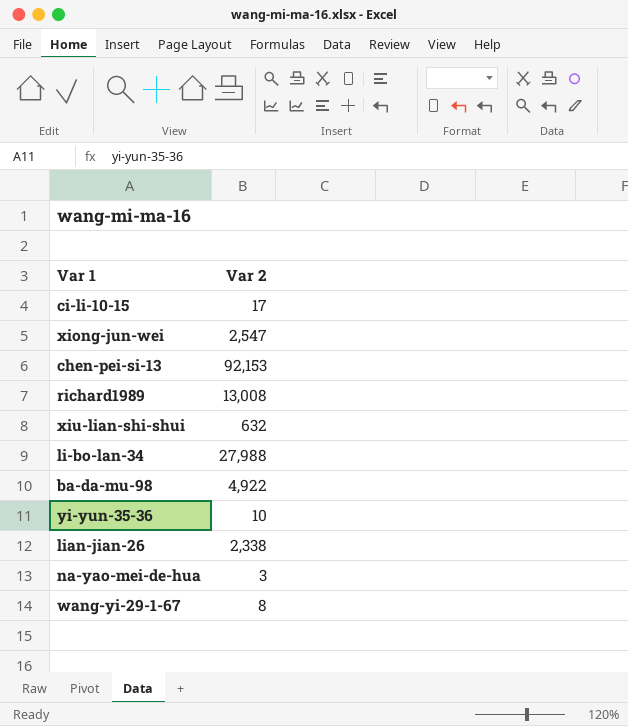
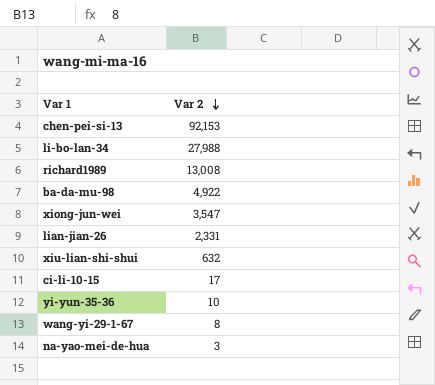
row order: none -> Var 2 descending
xiong-jun-wei | Var 2: 2,547 -> 3,547
lian-jian-26 | Var 2: 2,338 -> 2,331

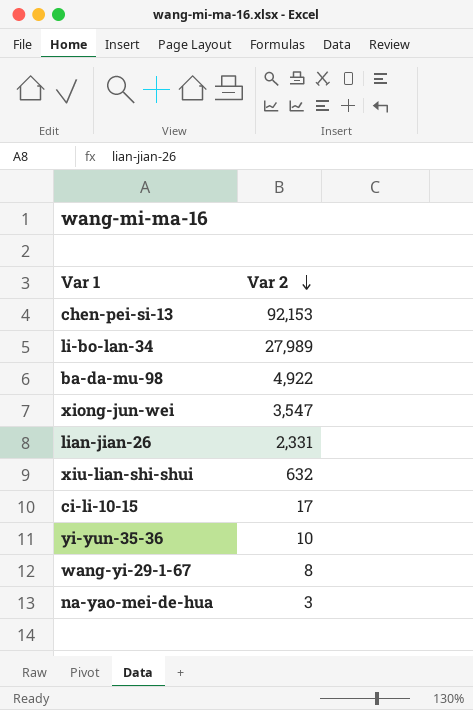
row richard1989: 13,008 -> none
li-bo-lan-34 | Var 2: 27,988 -> 27,989

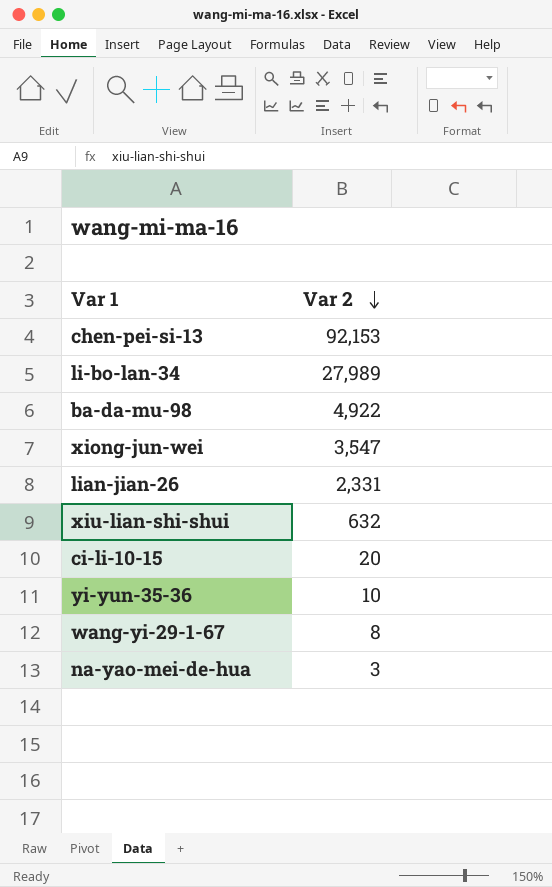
ci-li-10-15 | Var 2: 17 -> 20

